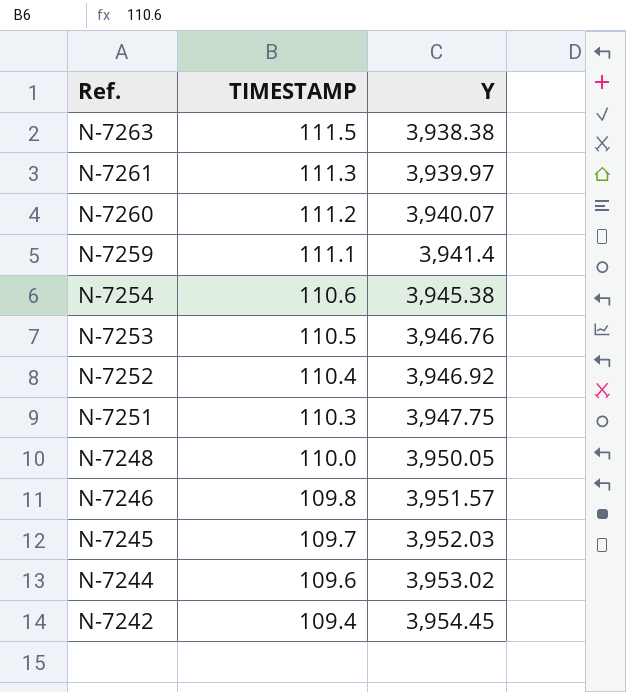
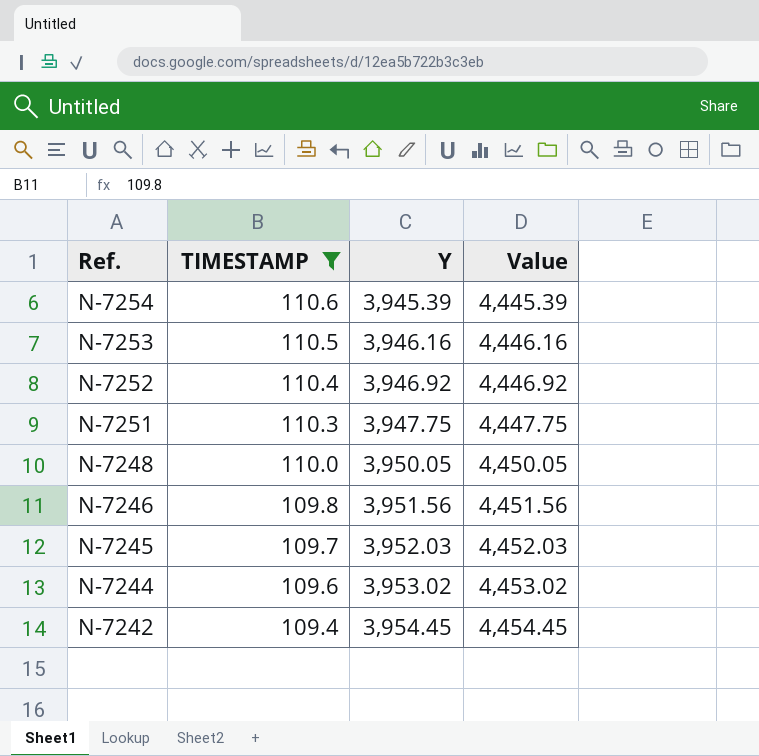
filter: none -> TIMESTAMP <= 110.6
column Value | formula: none -> [Y] + 500
N-7254 | Y: 3,945.38 -> 3,945.39
N-7253 | Y: 3,946.76 -> 3,946.16
N-7246 | Y: 3,951.57 -> 3,951.56

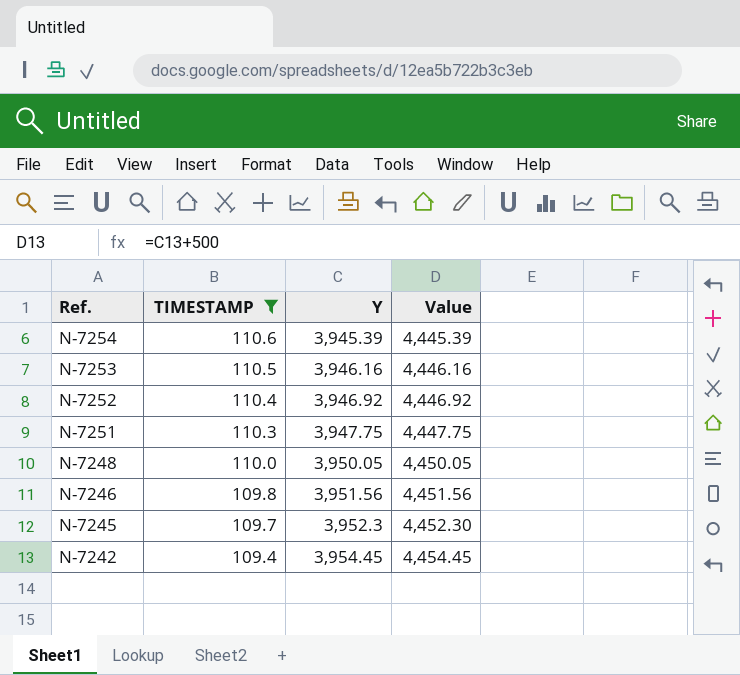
row N-7244: 109.6 | 3,953.02 | 4,453.02 -> none
N-7245 | Y: 3,952.03 -> 3,952.3
N-7245 | Value: 4,452.03 -> 4,452.30

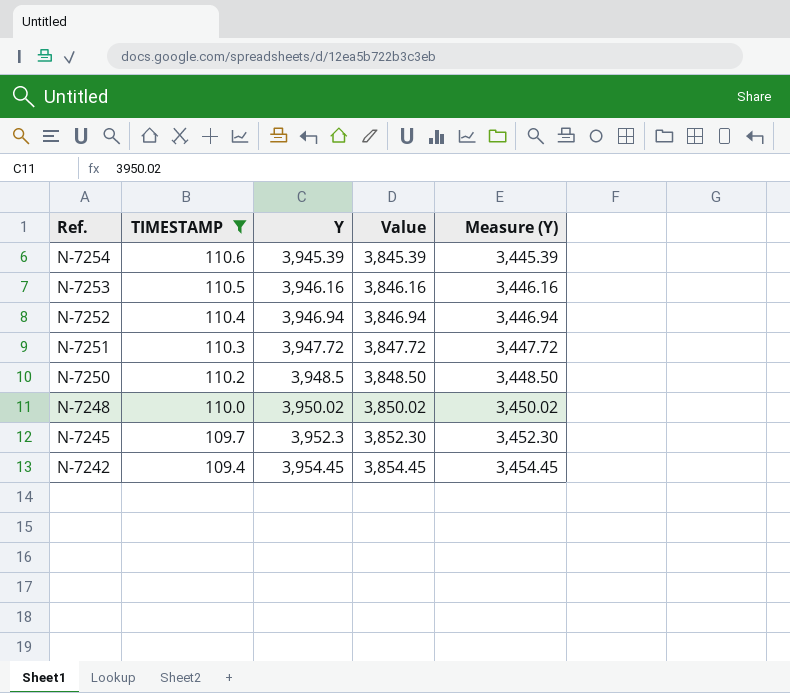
column Value | formula: [Y] + 500 -> [Y] - 100
column Measure (Y) | formula: none -> [Y] - 500
row N-7246: 109.8 | 3,951.56 | 4,451.56 -> none
N-7252 | Y: 3,946.92 -> 3,946.94
N-7251 | Y: 3,947.75 -> 3,947.72
row N-7250: none -> 110.2 | 3,948.5 | 3,848.50 | 3,448.50
N-7248 | Y: 3,950.05 -> 3,950.02

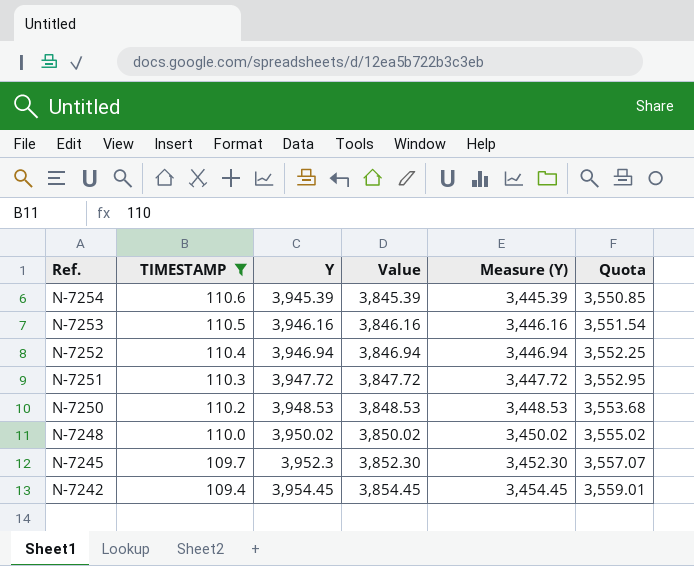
column Quota | formula: none -> [Y] * 0.9
N-7250 | Y: 3,948.5 -> 3,948.53
N-7250 | Value: 3,848.50 -> 3,848.53
N-7250 | Measure (Y): 3,448.50 -> 3,448.53

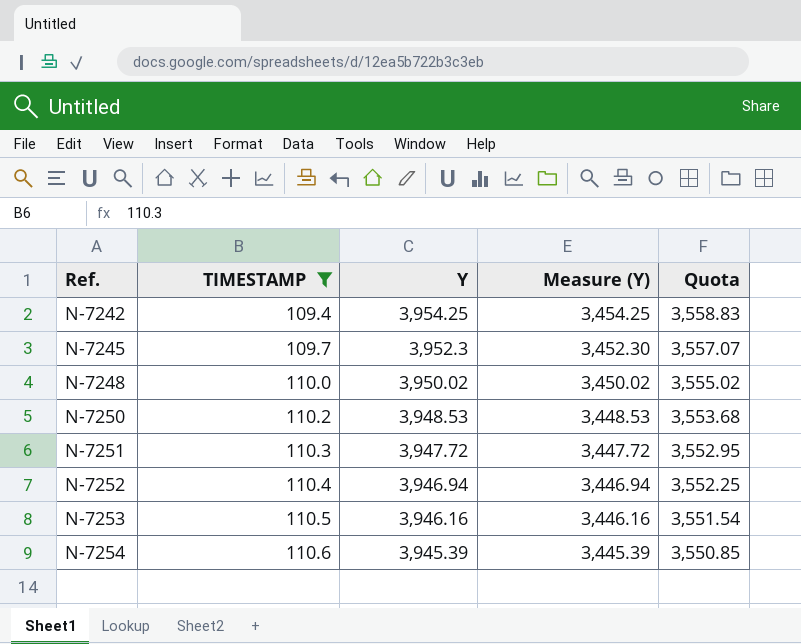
row order: Ref. descending -> Ref. ascending
column Value | formula: [Y] - 100 -> none
N-7242 | Y: 3,954.45 -> 3,954.25
N-7242 | Measure (Y): 3,454.45 -> 3,454.25
N-7242 | Quota: 3,559.01 -> 3,558.83

